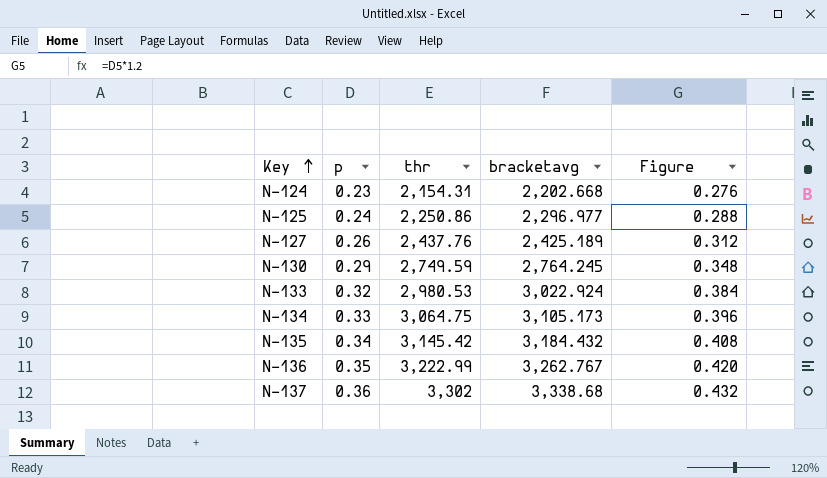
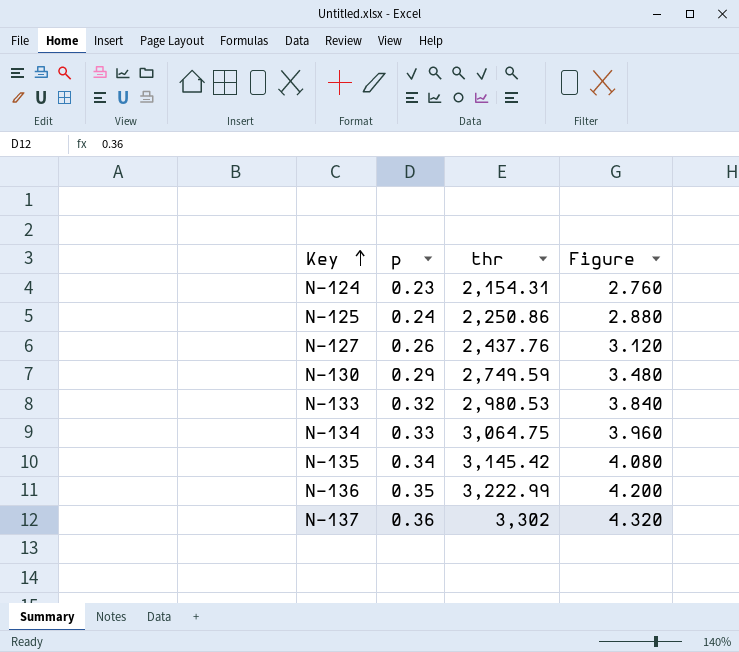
column bracketavg | position: 4 -> none
column Figure | formula: [p] * 1.2 -> [p] * 12

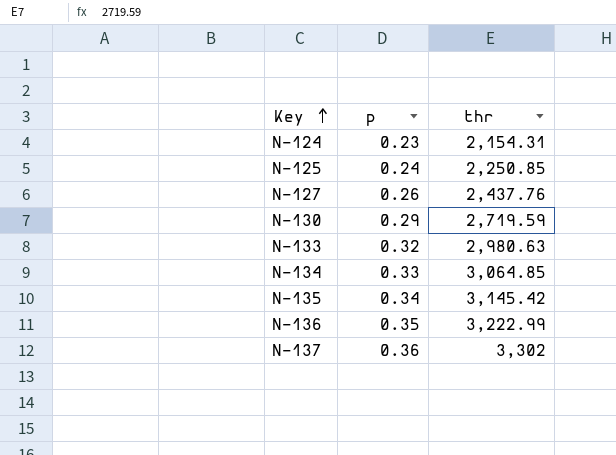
column Figure | formula: [p] * 12 -> none
N-125 | thr: 2,250.86 -> 2,250.85
N-130 | thr: 2,749.59 -> 2,719.59
N-133 | thr: 2,980.53 -> 2,980.63
N-134 | thr: 3,064.75 -> 3,064.85

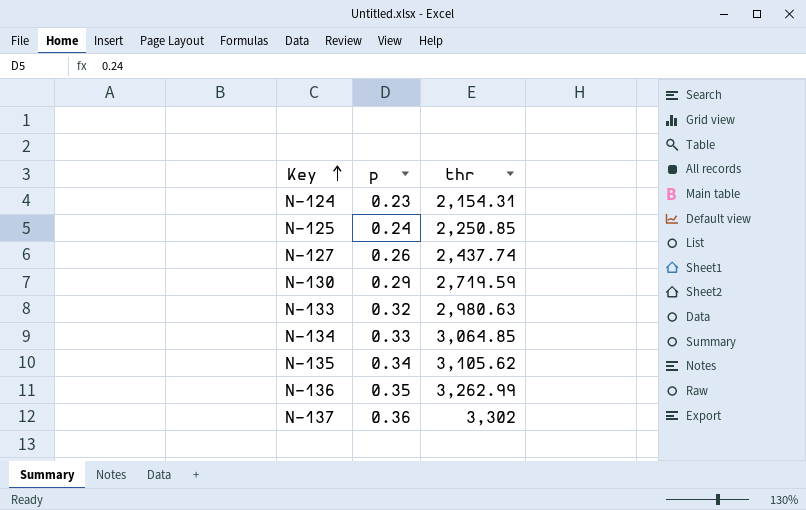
N-127 | thr: 2,437.76 -> 2,437.74
N-135 | thr: 3,145.42 -> 3,105.62
N-136 | thr: 3,222.99 -> 3,262.99

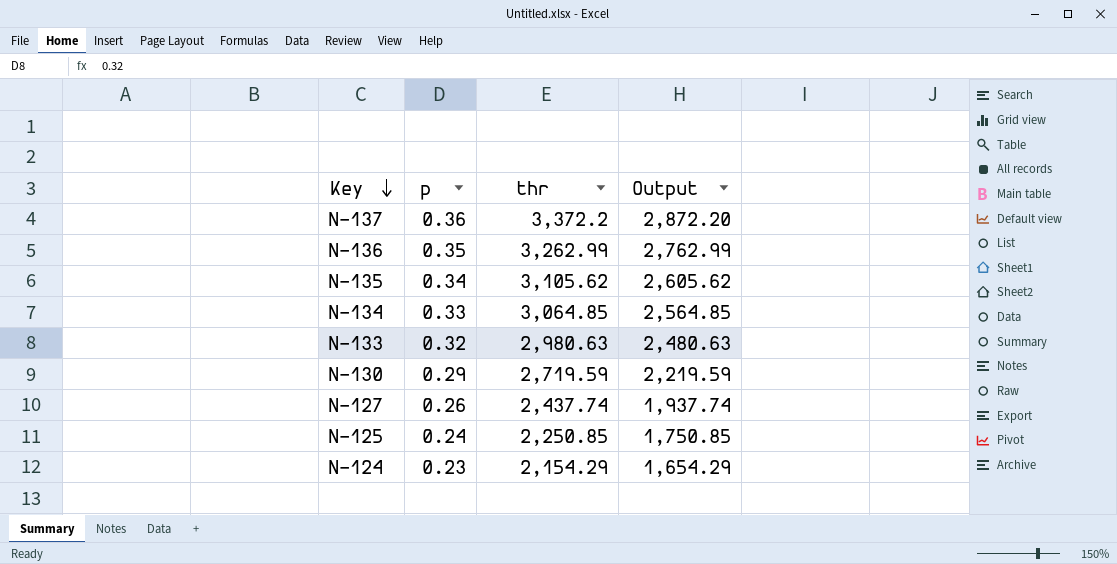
row order: Key ascending -> Key descending
column Output | formula: none -> [thr] - 500
N-137 | thr: 3,302 -> 3,372.2
N-124 | thr: 2,154.31 -> 2,154.29

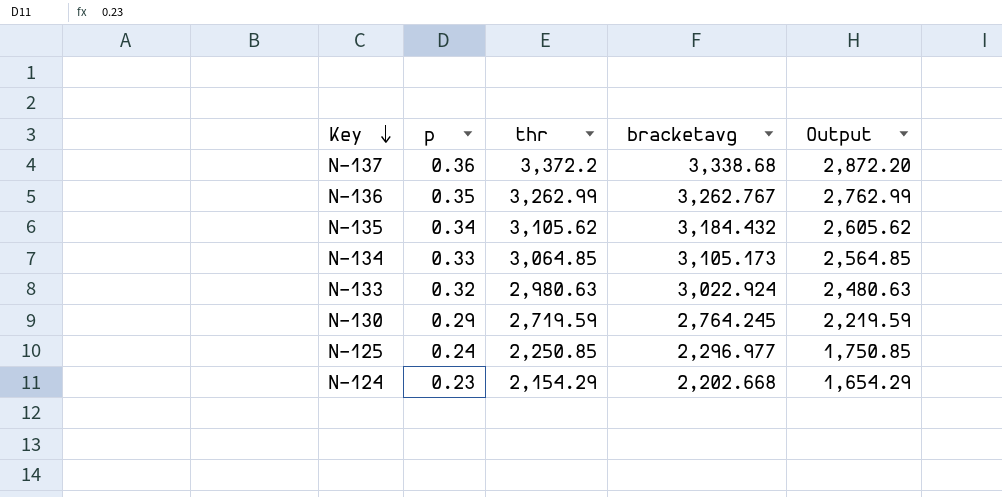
column bracketavg | position: none -> 4
row N-127: 0.26 | 2,437.74 | 1,937.74 -> none

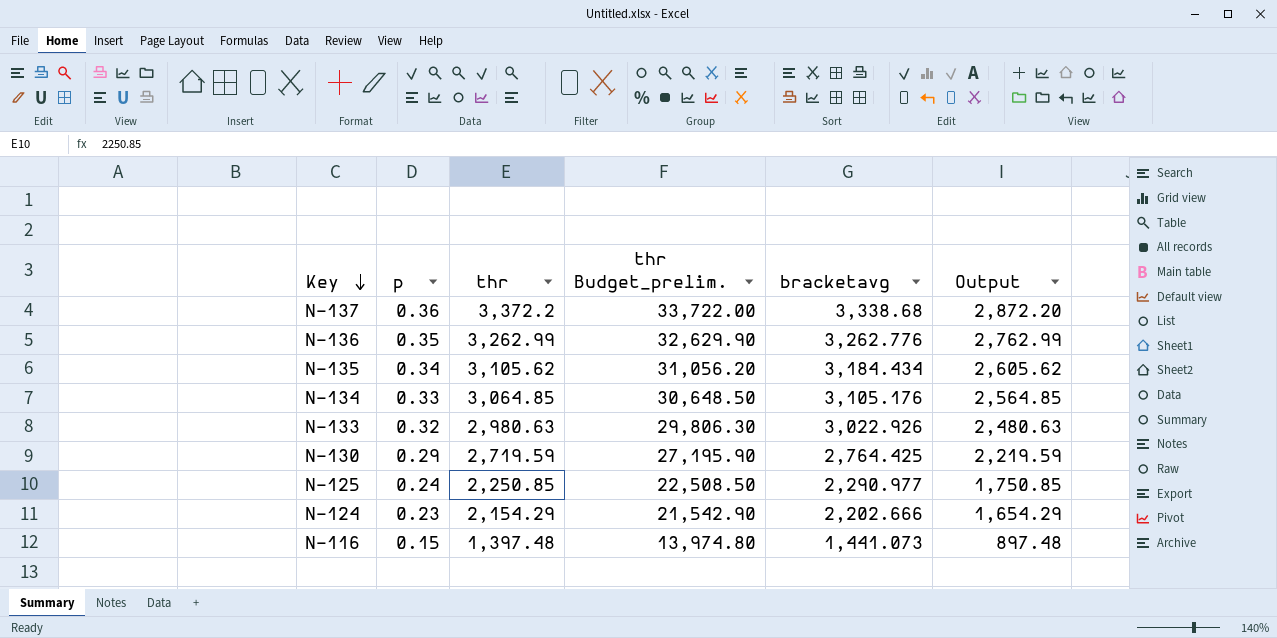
column thr Budget_prelim. | formula: none -> [thr] * 10
N-136 | bracketavg: 3,262.767 -> 3,262.776
N-135 | bracketavg: 3,184.432 -> 3,184.434
N-134 | bracketavg: 3,105.173 -> 3,105.176
N-133 | bracketavg: 3,022.924 -> 3,022.926
N-130 | bracketavg: 2,764.245 -> 2,764.425
N-125 | bracketavg: 2,296.977 -> 2,290.977
N-124 | bracketavg: 2,202.668 -> 2,202.666
row N-116: none -> 0.15 | 1,397.48 | 13,974.80 | 1,441.073 | 897.48

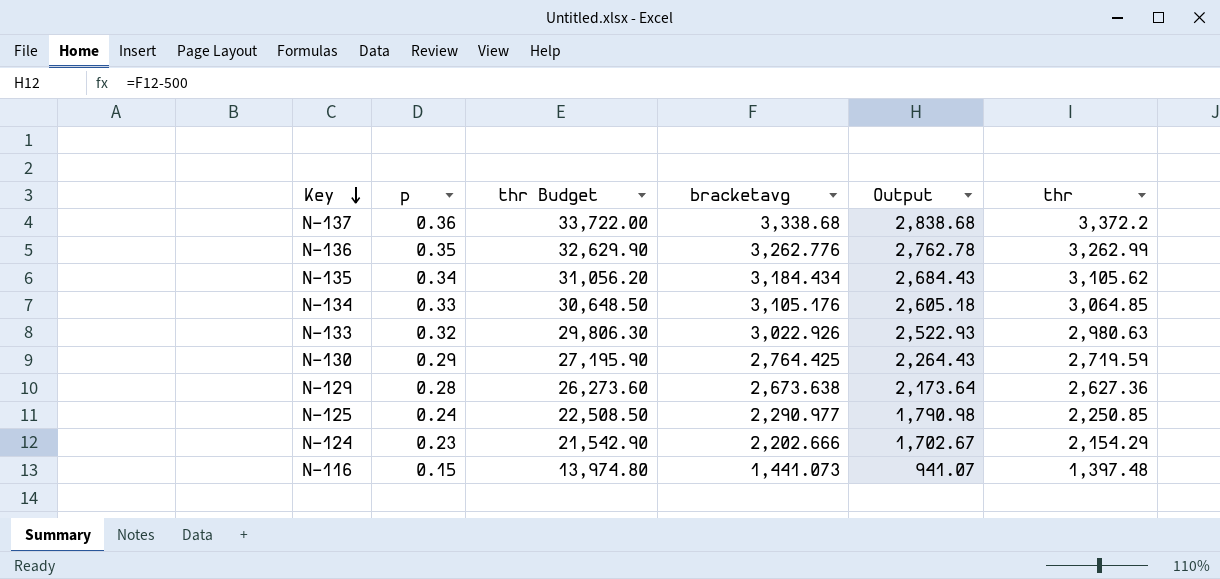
column name: thr Budget_prelim. -> thr Budget
column Output | formula: [thr] - 500 -> [bracketavg] - 500
column thr | position: 3 -> 6
row N-129: none -> 0.28 | 26,273.60 | 2,673.638 | 2,173.64 | 2,627.36

